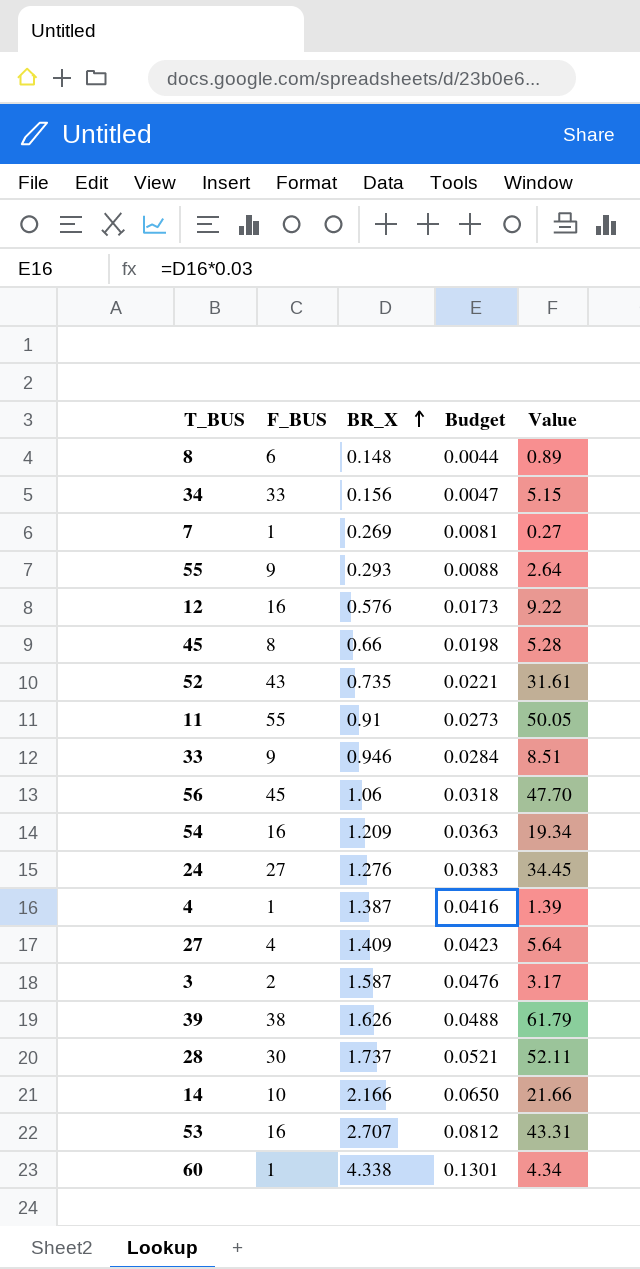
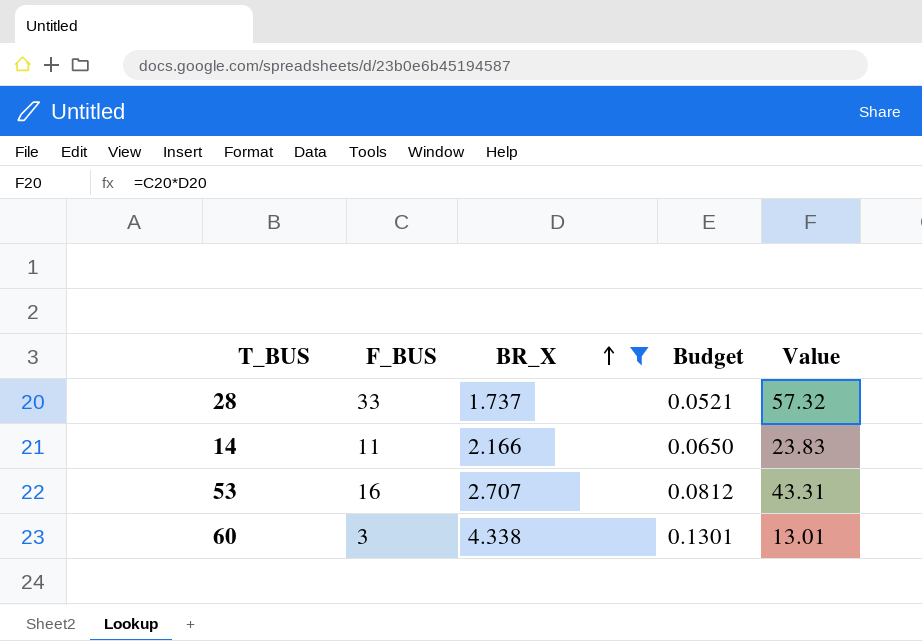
filter: none -> BR_X >= 1.737
28 | F_BUS: 30 -> 33
28 | Value: 52.11 -> 57.32
14 | F_BUS: 10 -> 11
14 | Value: 21.66 -> 23.83
60 | F_BUS: 1 -> 3
60 | Value: 4.34 -> 13.01

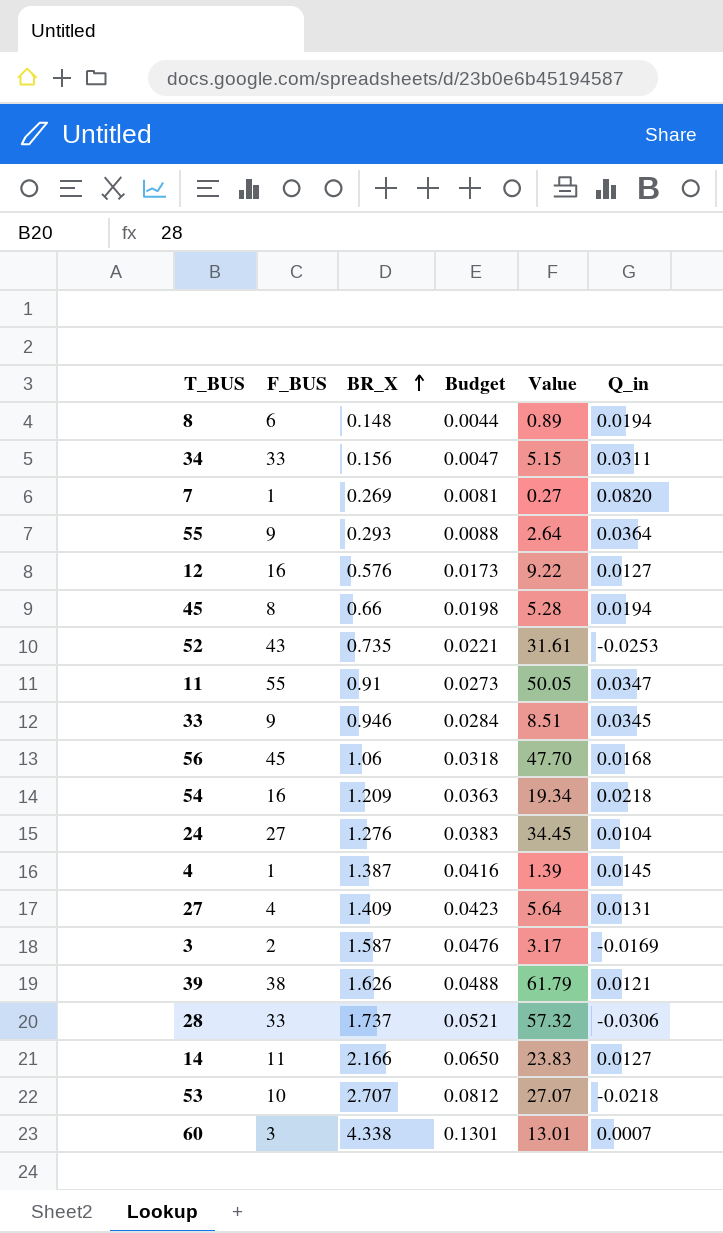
filter: BR_X >= 1.737 -> none
column Q_in | position: none -> 6
53 | F_BUS: 16 -> 10
53 | Value: 43.31 -> 27.07

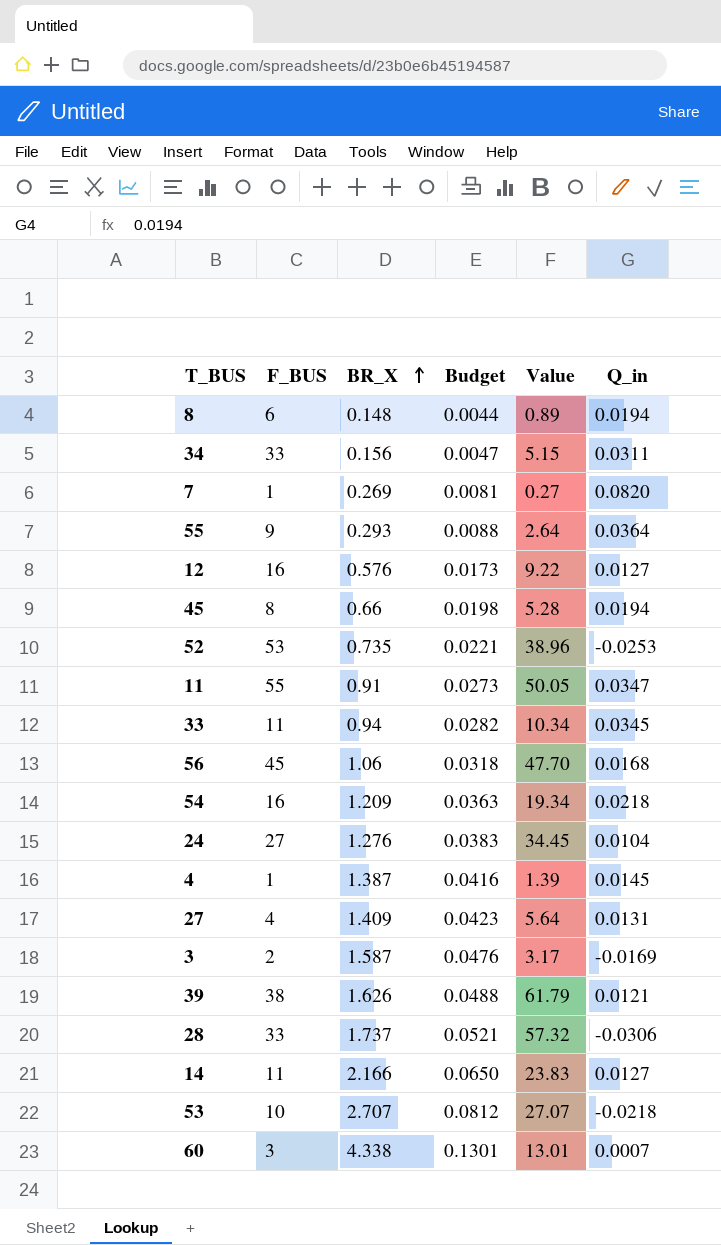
52 | F_BUS: 43 -> 53
52 | Value: 31.61 -> 38.96
33 | F_BUS: 9 -> 11
33 | BR_X: 0.946 -> 0.94
33 | Budget: 0.0284 -> 0.0282
33 | Value: 8.51 -> 10.34

